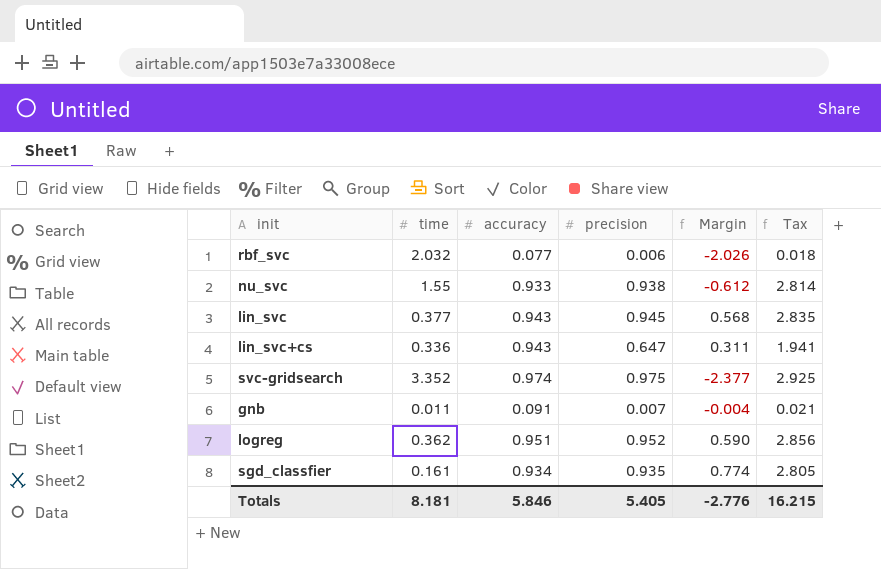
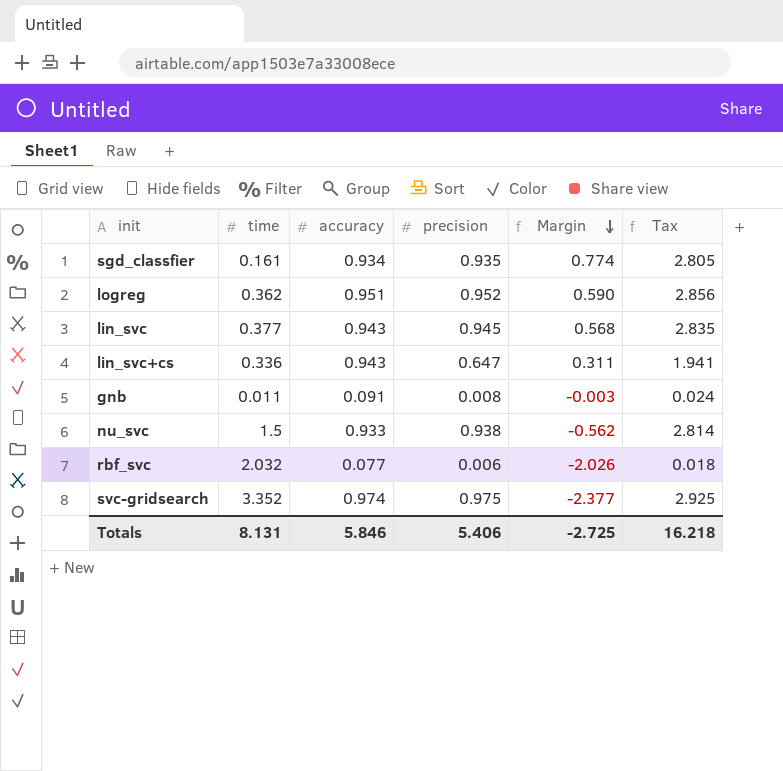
row order: none -> Margin descending
gnb | precision: 0.007 -> 0.008
gnb | Margin: -0.004 -> -0.003
gnb | Tax: 0.021 -> 0.024
nu_svc | time: 1.55 -> 1.5
nu_svc | Margin: -0.612 -> -0.562
Totals | time: 8.181 -> 8.131
Totals | precision: 5.405 -> 5.406
Totals | Margin: -2.776 -> -2.725
Totals | Tax: 16.215 -> 16.218

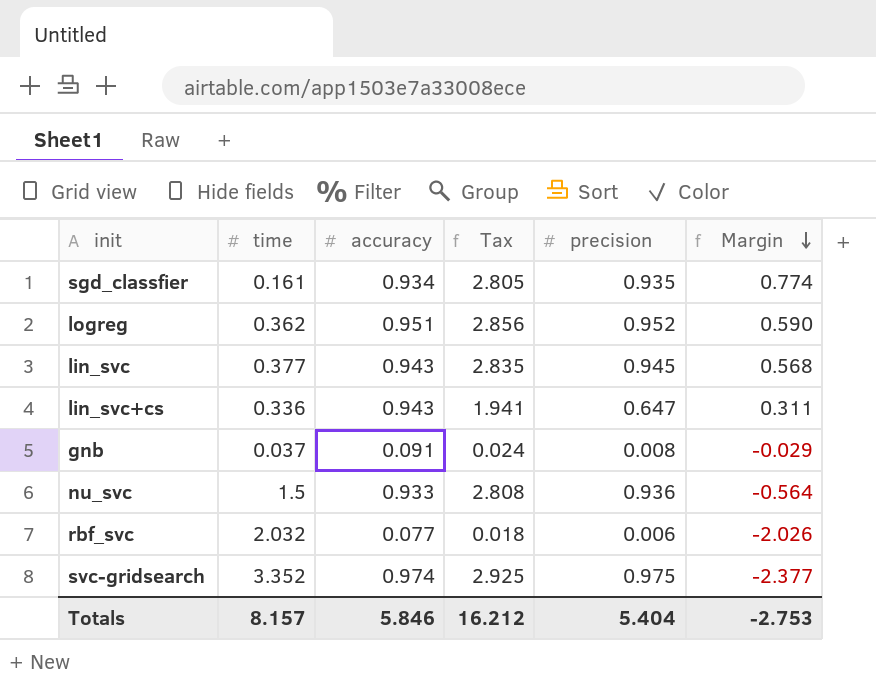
column Tax | position: 6 -> 4
gnb | time: 0.011 -> 0.037
gnb | Margin: -0.003 -> -0.029
nu_svc | Tax: 2.814 -> 2.808
nu_svc | precision: 0.938 -> 0.936
nu_svc | Margin: -0.562 -> -0.564
Totals | time: 8.131 -> 8.157
Totals | Tax: 16.218 -> 16.212
Totals | precision: 5.406 -> 5.404
Totals | Margin: -2.725 -> -2.753

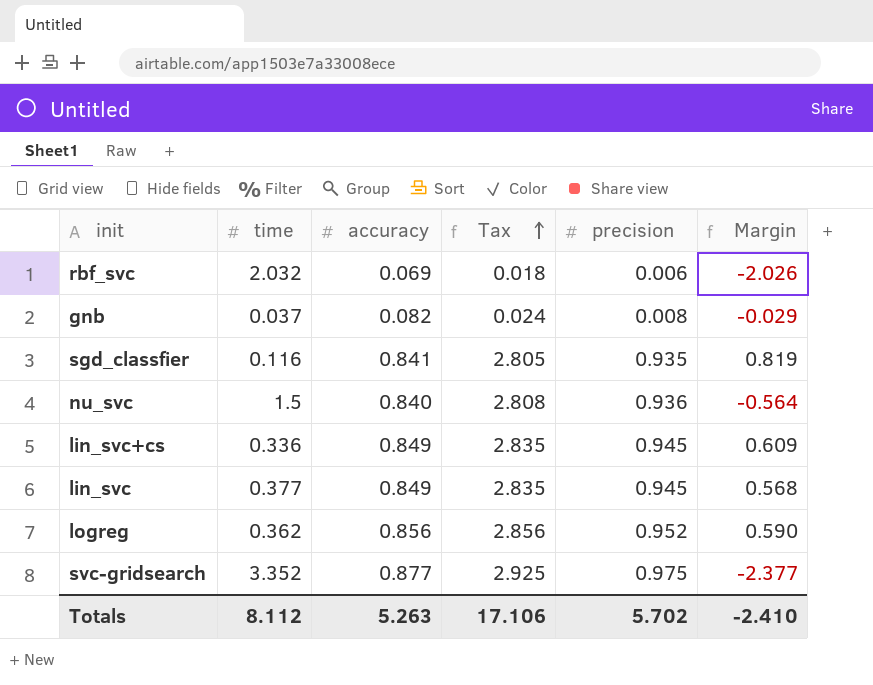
row order: Margin descending -> Tax ascending
rbf_svc | accuracy: 0.077 -> 0.069
gnb | accuracy: 0.091 -> 0.082
sgd_classfier | time: 0.161 -> 0.116
sgd_classfier | accuracy: 0.934 -> 0.841
sgd_classfier | Margin: 0.774 -> 0.819
nu_svc | accuracy: 0.933 -> 0.840
lin_svc+cs | accuracy: 0.943 -> 0.849
lin_svc+cs | Tax: 1.941 -> 2.835
lin_svc+cs | precision: 0.647 -> 0.945
lin_svc+cs | Margin: 0.311 -> 0.609
lin_svc | accuracy: 0.943 -> 0.849
logreg | accuracy: 0.951 -> 0.856
svc-gridsearch | accuracy: 0.974 -> 0.877
Totals | time: 8.157 -> 8.112
Totals | accuracy: 5.846 -> 5.263
Totals | Tax: 16.212 -> 17.106
Totals | precision: 5.404 -> 5.702
Totals | Margin: -2.753 -> -2.410

